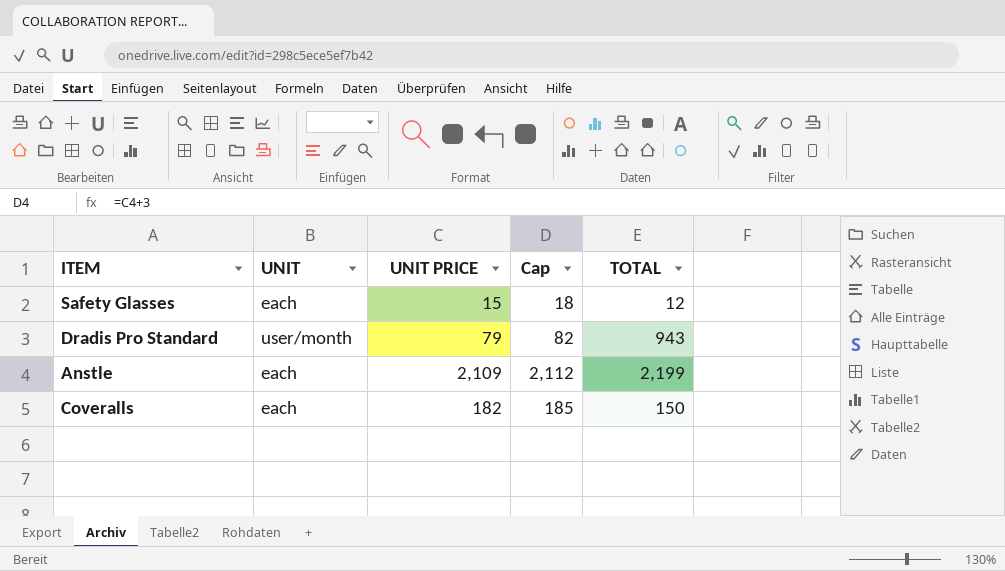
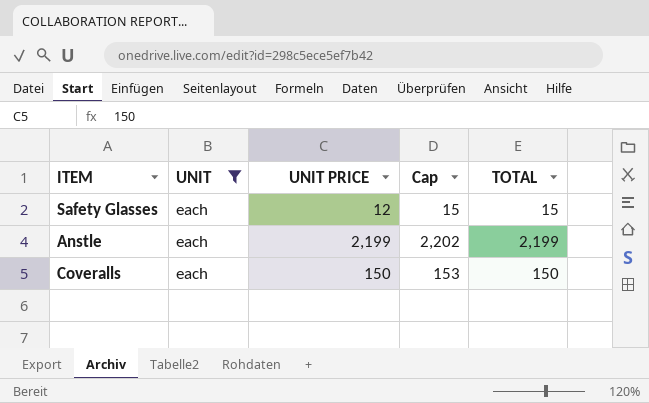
filter: none -> UNIT = each
Safety Glasses | UNIT PRICE: 15 -> 12
Safety Glasses | Cap: 18 -> 15
Safety Glasses | TOTAL: 12 -> 15
Anstle | UNIT PRICE: 2,109 -> 2,199
Anstle | Cap: 2,112 -> 2,202
Coveralls | UNIT PRICE: 182 -> 150
Coveralls | Cap: 185 -> 153

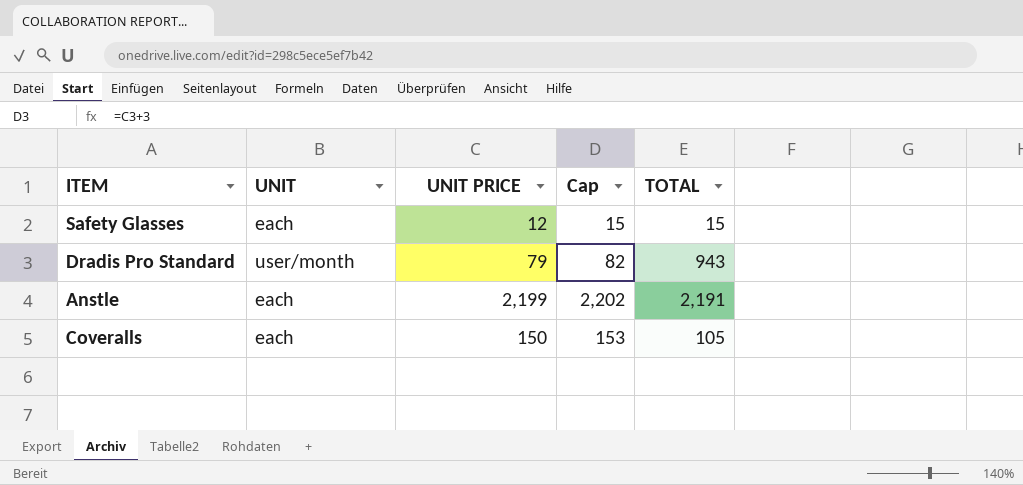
filter: UNIT = each -> none
Anstle | TOTAL: 2,199 -> 2,191
Coveralls | TOTAL: 150 -> 105

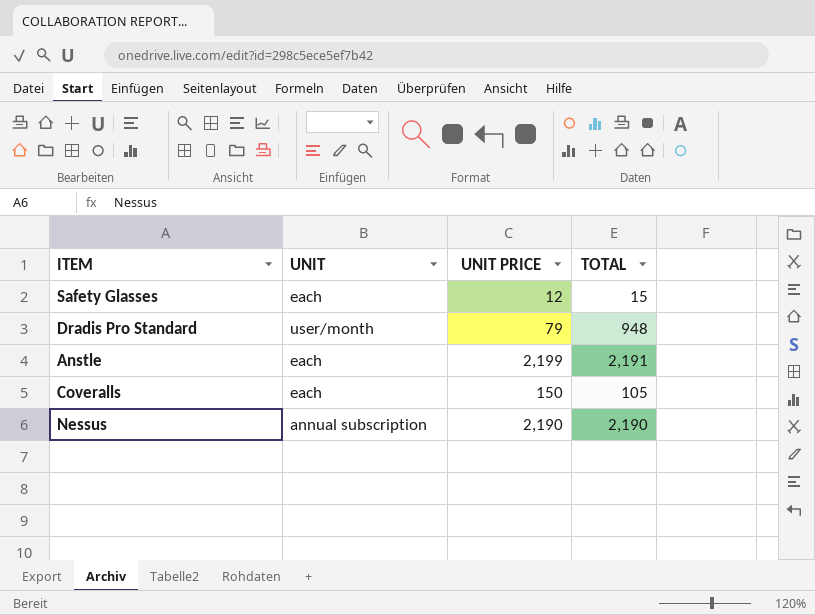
column Cap | formula: [UNIT PRICE] + 3 -> none
Dradis Pro Standard | TOTAL: 943 -> 948
row Nessus: none -> annual subscription | 2,190 | 2,190

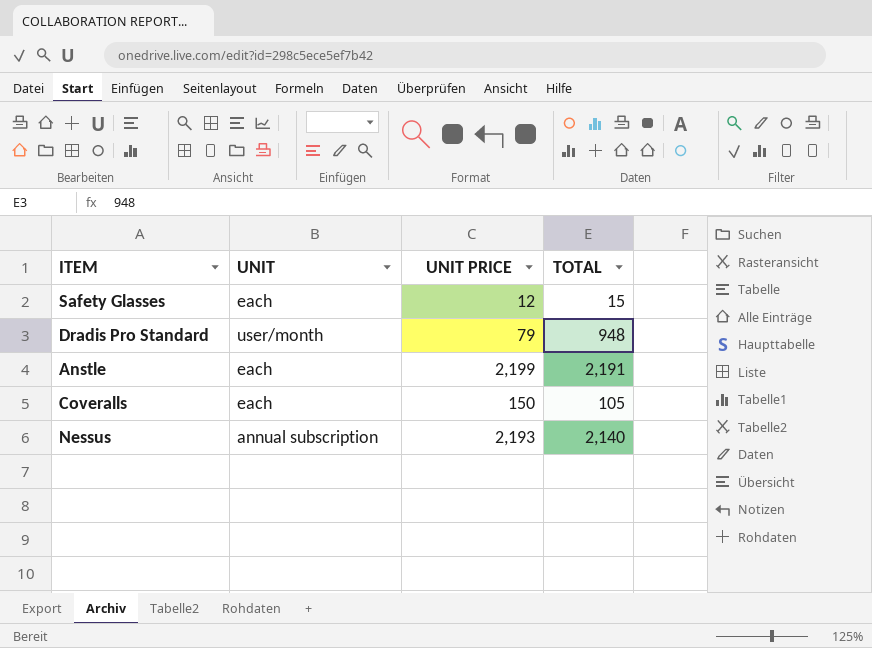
Nessus | UNIT PRICE: 2,190 -> 2,193
Nessus | TOTAL: 2,190 -> 2,140

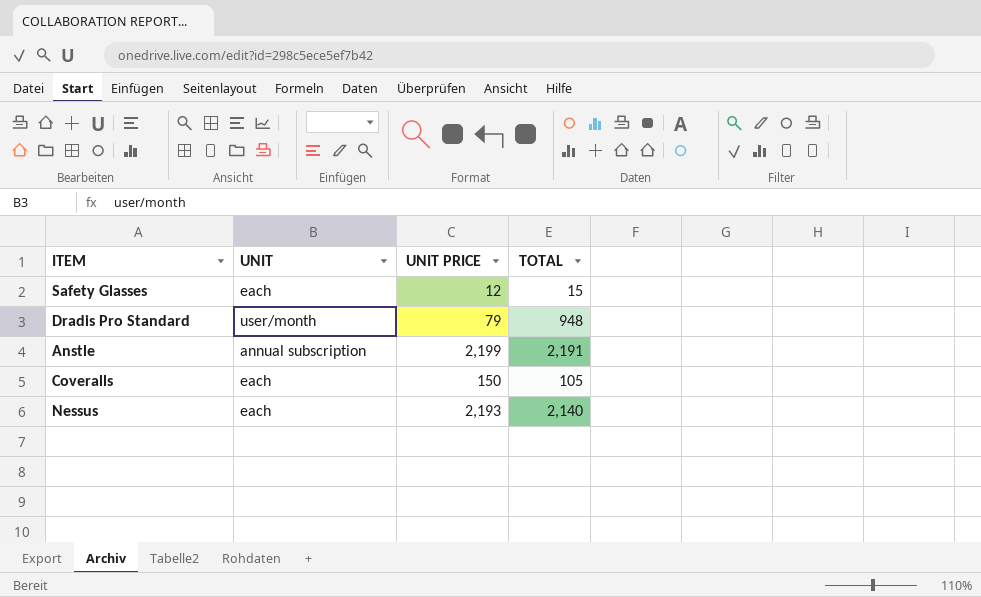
Anstle | UNIT: each -> annual subscription
Nessus | UNIT: annual subscription -> each

